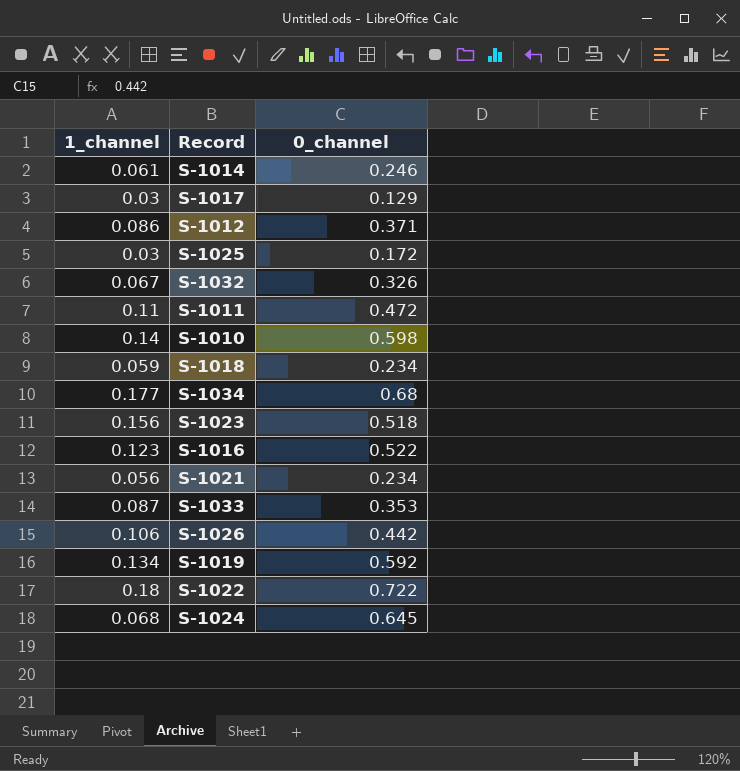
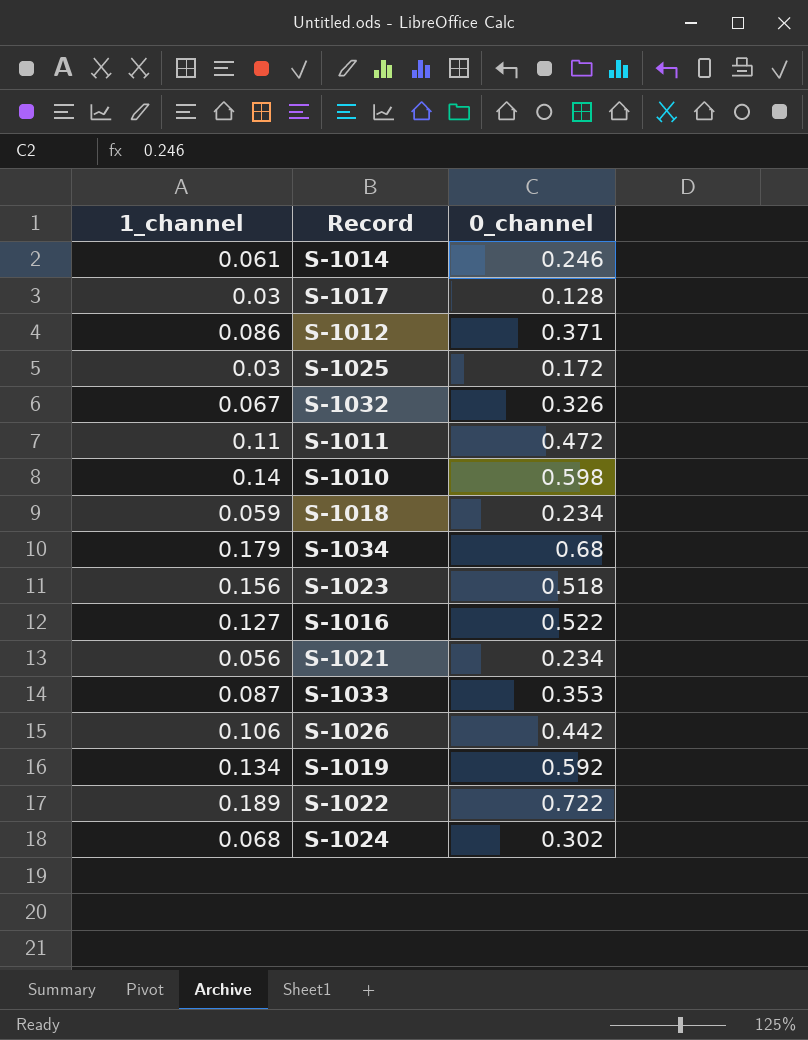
S-1017 | 0_channel: 0.129 -> 0.128
S-1034 | 1_channel: 0.177 -> 0.179
S-1016 | 1_channel: 0.123 -> 0.127
S-1022 | 1_channel: 0.18 -> 0.189
S-1024 | 0_channel: 0.645 -> 0.302

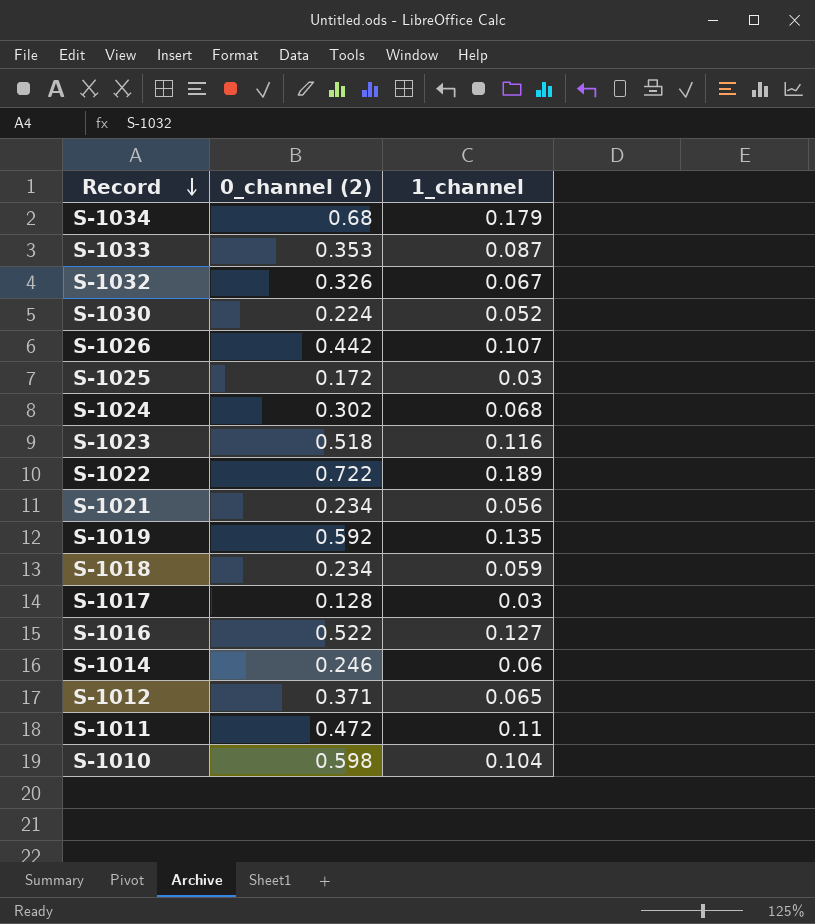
row order: none -> Record descending
column name: 0_channel -> 0_channel (2)
column 1_channel | position: 1 -> 3
row S-1030: none -> 0.224 | 0.052
S-1026 | 1_channel: 0.106 -> 0.107
S-1023 | 1_channel: 0.156 -> 0.116
S-1019 | 1_channel: 0.134 -> 0.135
S-1014 | 1_channel: 0.061 -> 0.06
S-1012 | 1_channel: 0.086 -> 0.065
S-1010 | 1_channel: 0.14 -> 0.104

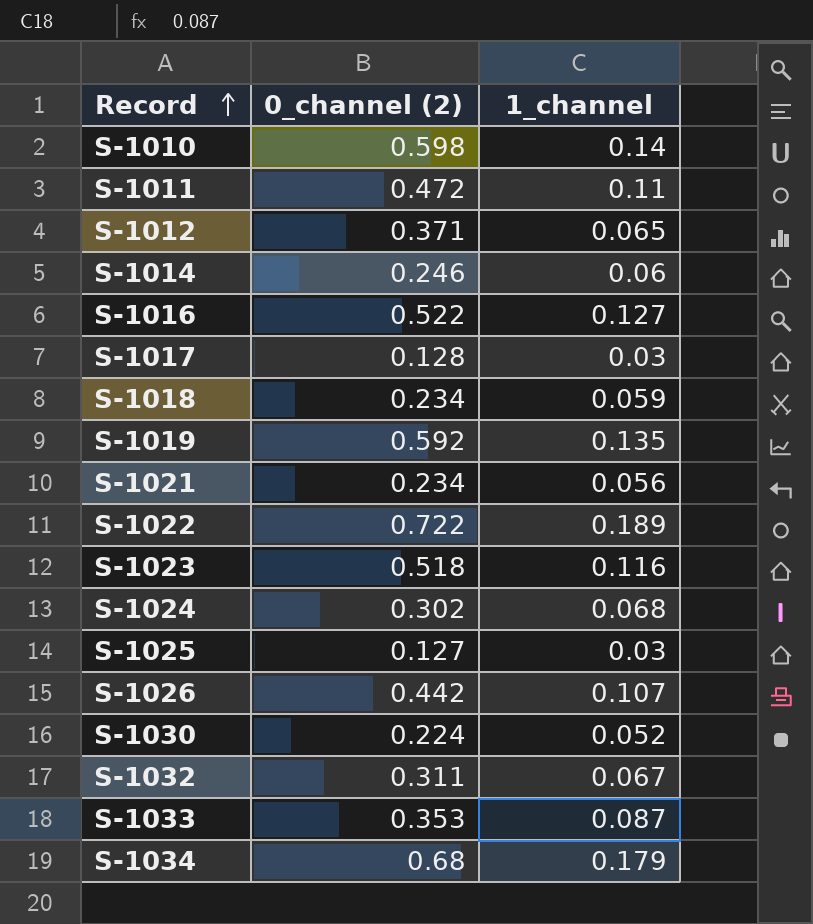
row order: Record descending -> Record ascending
S-1010 | 1_channel: 0.104 -> 0.14
S-1025 | 0_channel (2): 0.172 -> 0.127
S-1032 | 0_channel (2): 0.326 -> 0.311

